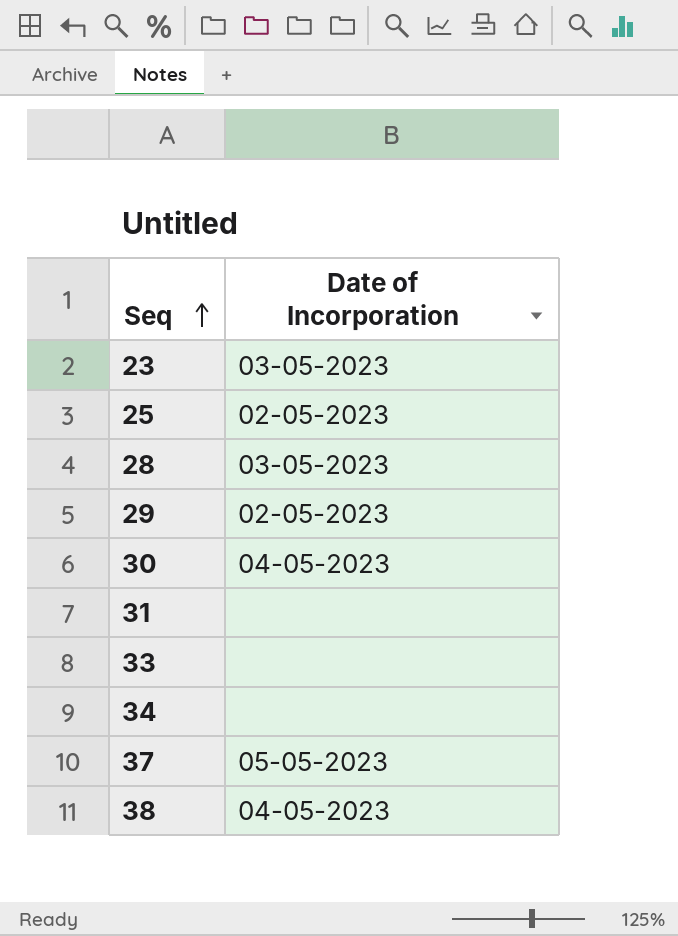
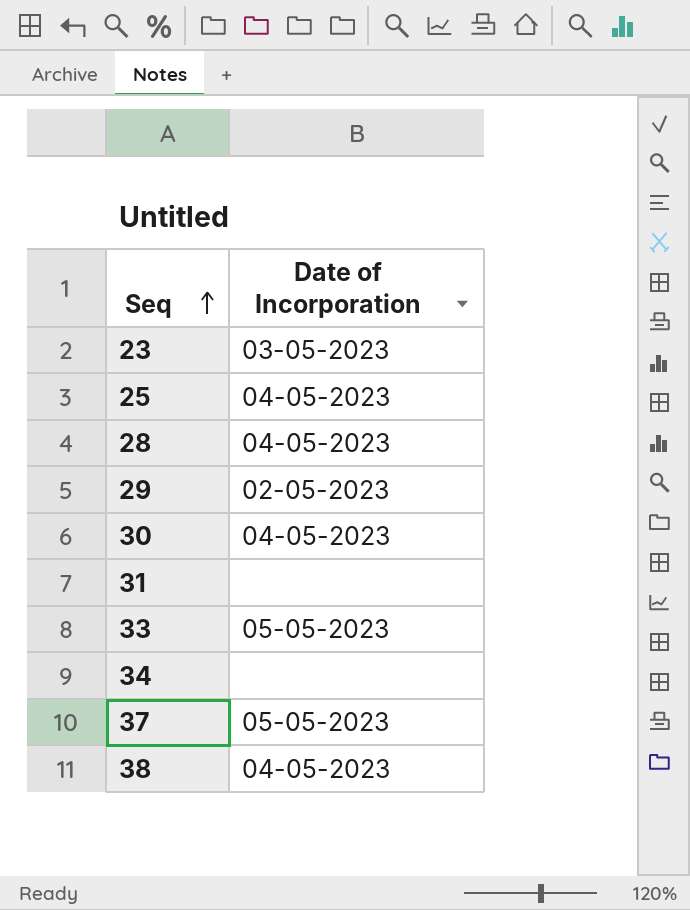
25 | Date of Incorporation: 02-05-2023 -> 04-05-2023
28 | Date of Incorporation: 03-05-2023 -> 04-05-2023
33 | Date of Incorporation: none -> 05-05-2023

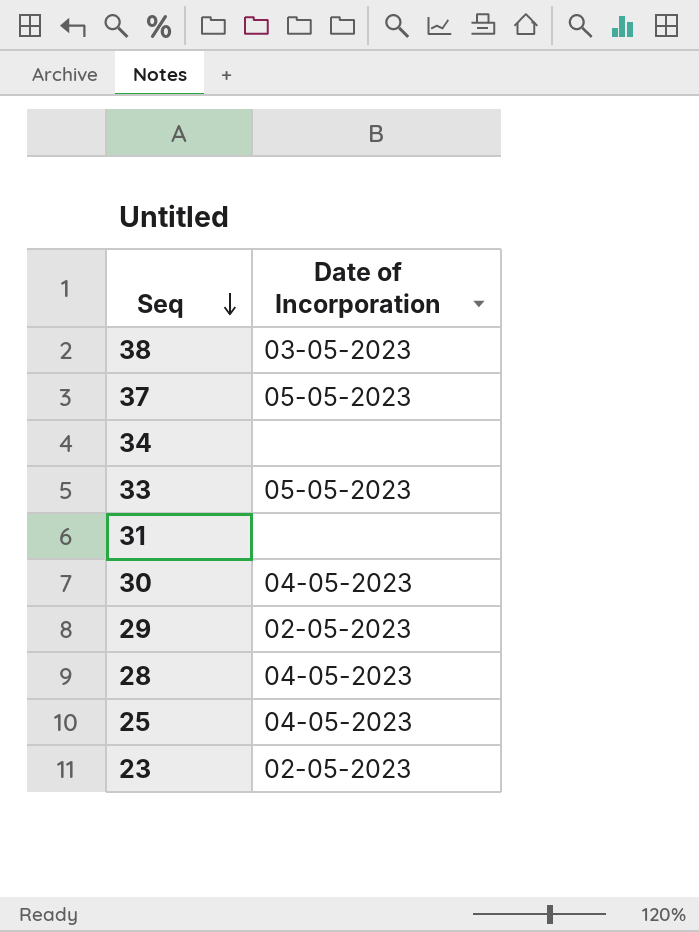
row order: Seq ascending -> Seq descending
38 | Date of Incorporation: 04-05-2023 -> 03-05-2023
23 | Date of Incorporation: 03-05-2023 -> 02-05-2023

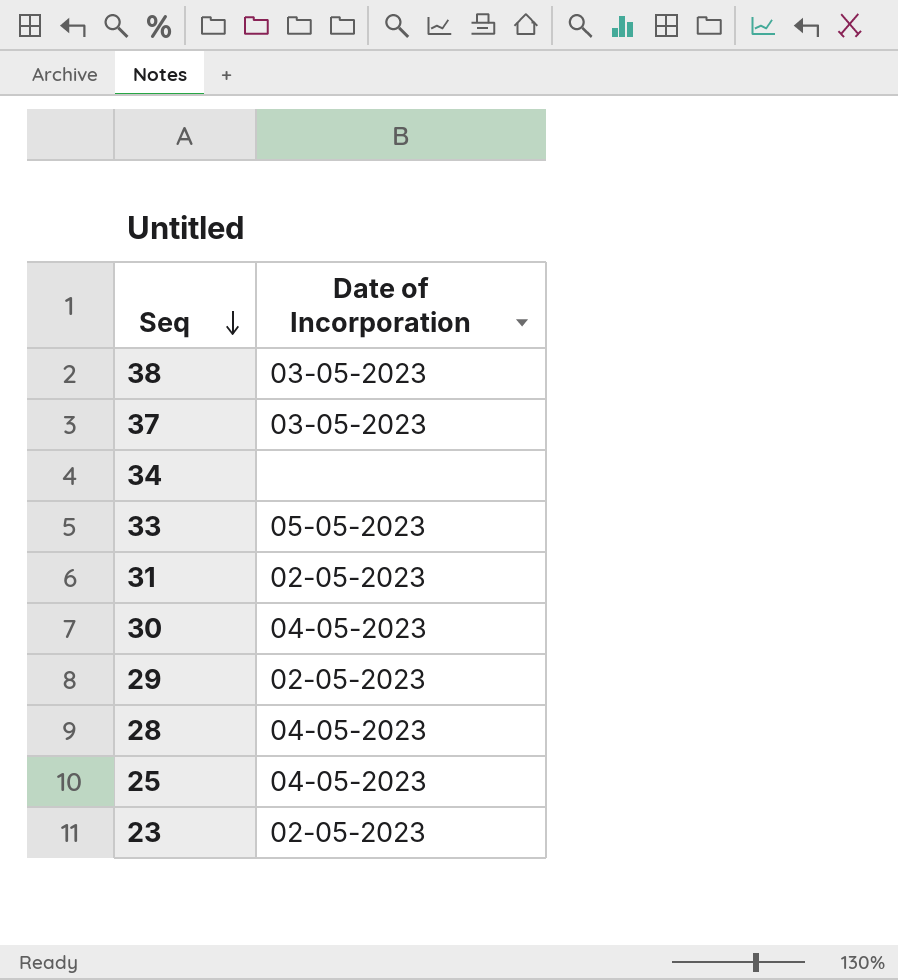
37 | Date of Incorporation: 05-05-2023 -> 03-05-2023
31 | Date of Incorporation: none -> 02-05-2023

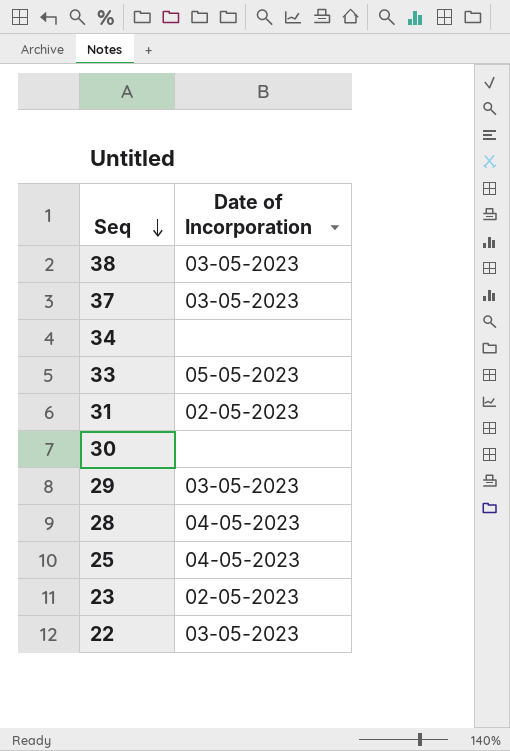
30 | Date of Incorporation: 04-05-2023 -> none
29 | Date of Incorporation: 02-05-2023 -> 03-05-2023
row 22: none -> 03-05-2023

